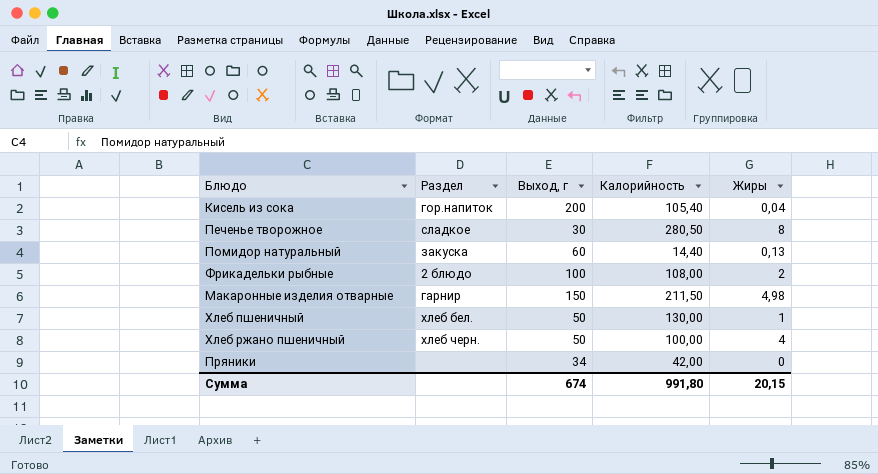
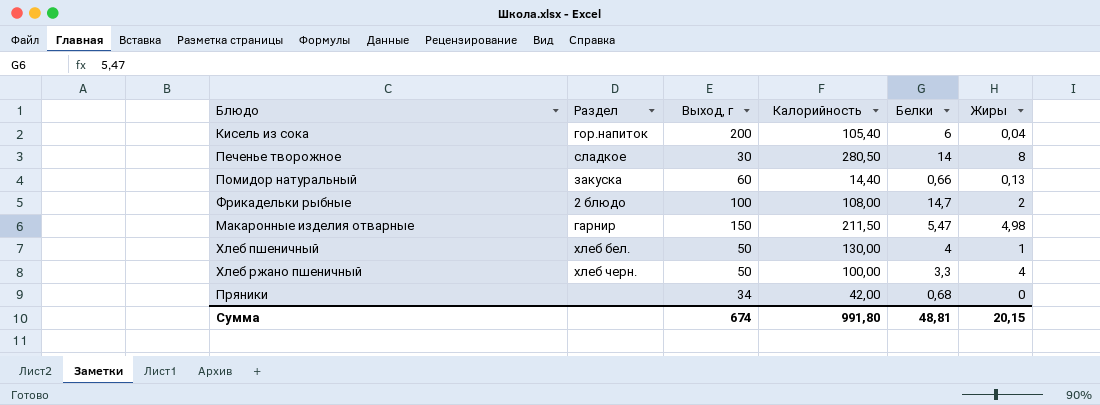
column Белки | position: none -> 5

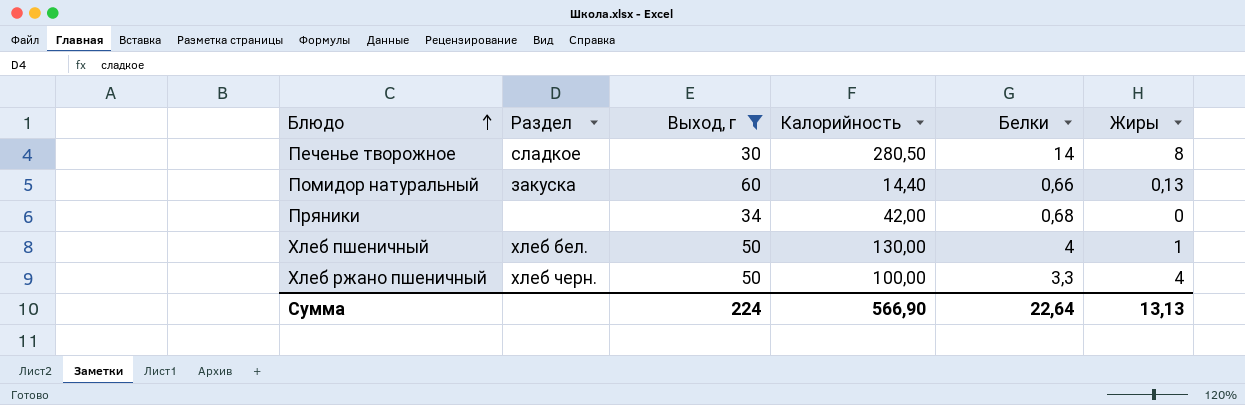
filter: none -> Выход, г <= 60
row order: none -> Блюдо ascending
Сумма | Выход, г: 674 -> 224
Сумма | Калорийность: 991,80 -> 566,90
Сумма | Белки: 48,81 -> 22,64
Сумма | Жиры: 20,15 -> 13,13

